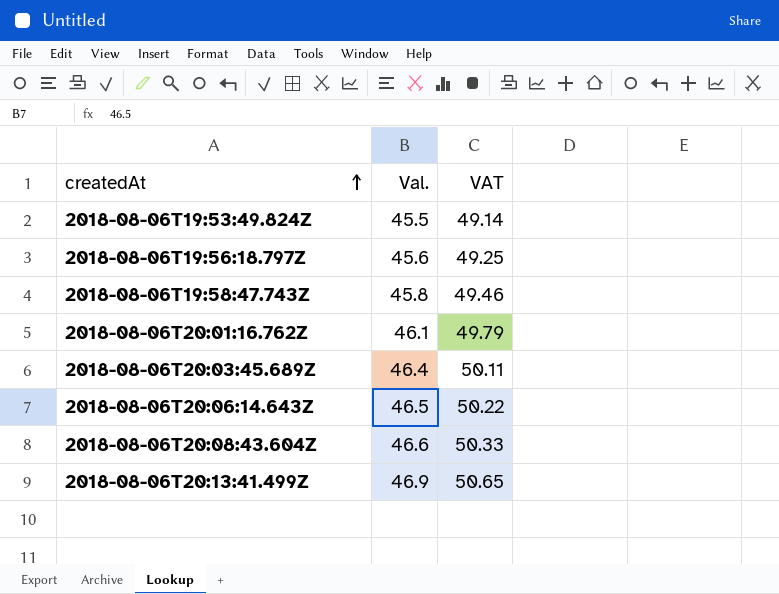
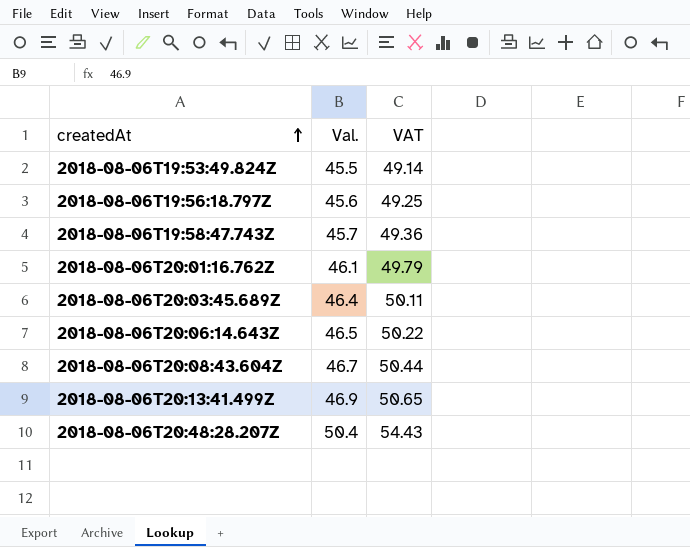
2018-08-06T19:58:47.743Z | Val.: 45.8 -> 45.7
2018-08-06T19:58:47.743Z | VAT: 49.46 -> 49.36
2018-08-06T20:08:43.604Z | Val.: 46.6 -> 46.7
2018-08-06T20:08:43.604Z | VAT: 50.33 -> 50.44
row 2018-08-06T20:48:28.207Z: none -> 50.4 | 54.43

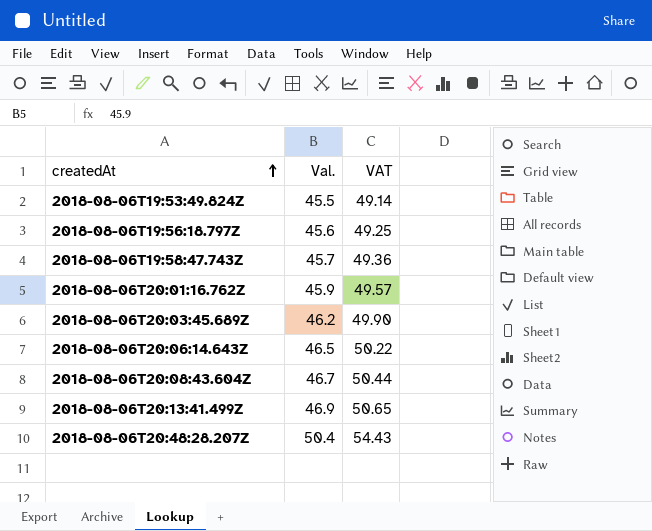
2018-08-06T20:01:16.762Z | Val.: 46.1 -> 45.9
2018-08-06T20:01:16.762Z | VAT: 49.79 -> 49.57
2018-08-06T20:03:45.689Z | Val.: 46.4 -> 46.2
2018-08-06T20:03:45.689Z | VAT: 50.11 -> 49.90

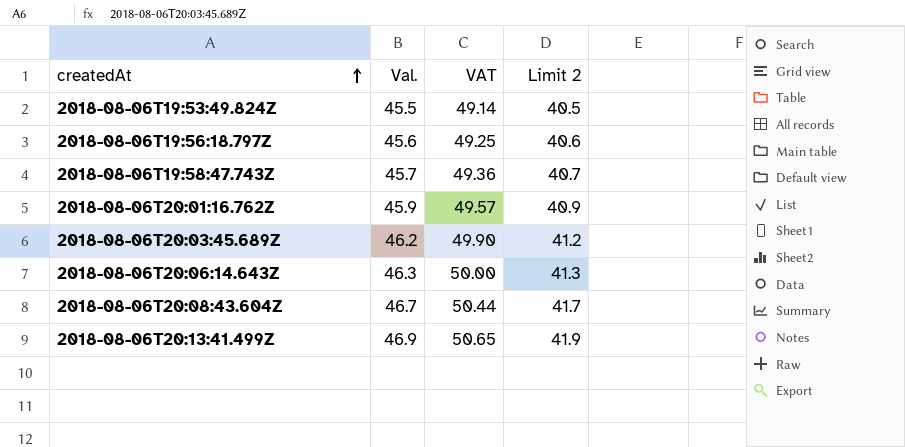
column Limit 2 | formula: none -> [Val.] - 5
row 2018-08-06T20:48:28.207Z: 50.4 | 54.43 -> none
2018-08-06T20:06:14.643Z | Val.: 46.5 -> 46.3
2018-08-06T20:06:14.643Z | VAT: 50.22 -> 50.00

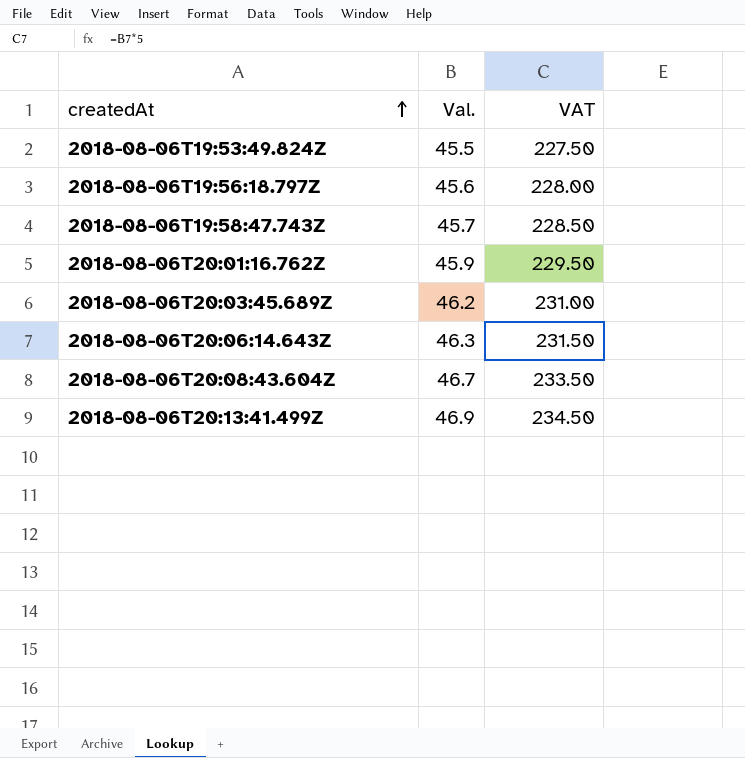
column Limit 2 | formula: [Val.] - 5 -> none
column VAT | formula: [Val.] * 1.08 -> [Val.] * 5

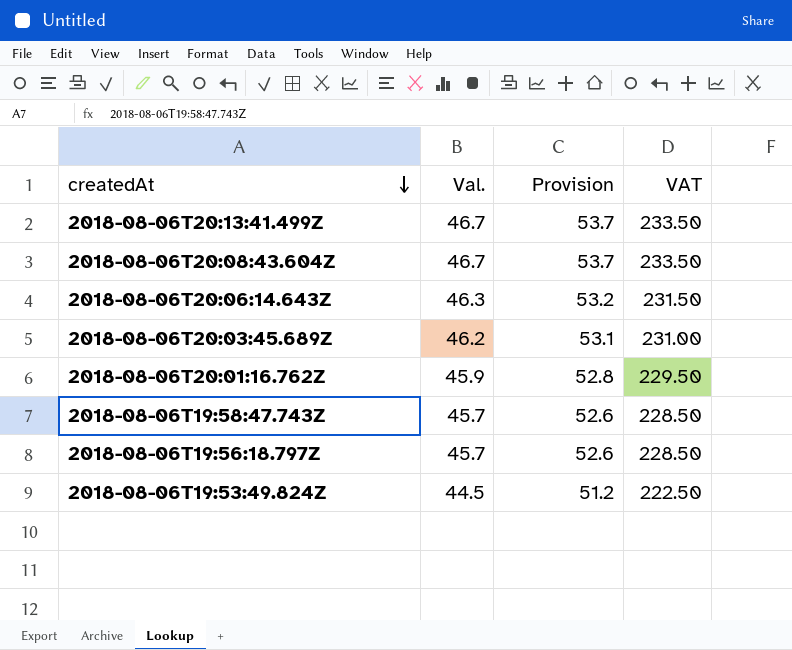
row order: createdAt ascending -> createdAt descending
column Provision | formula: none -> [Val.] * 1.15
2018-08-06T20:13:41.499Z | Val.: 46.9 -> 46.7
2018-08-06T20:13:41.499Z | VAT: 234.50 -> 233.50
2018-08-06T19:56:18.797Z | Val.: 45.6 -> 45.7
2018-08-06T19:56:18.797Z | VAT: 228.00 -> 228.50
2018-08-06T19:53:49.824Z | Val.: 45.5 -> 44.5
2018-08-06T19:53:49.824Z | VAT: 227.50 -> 222.50

